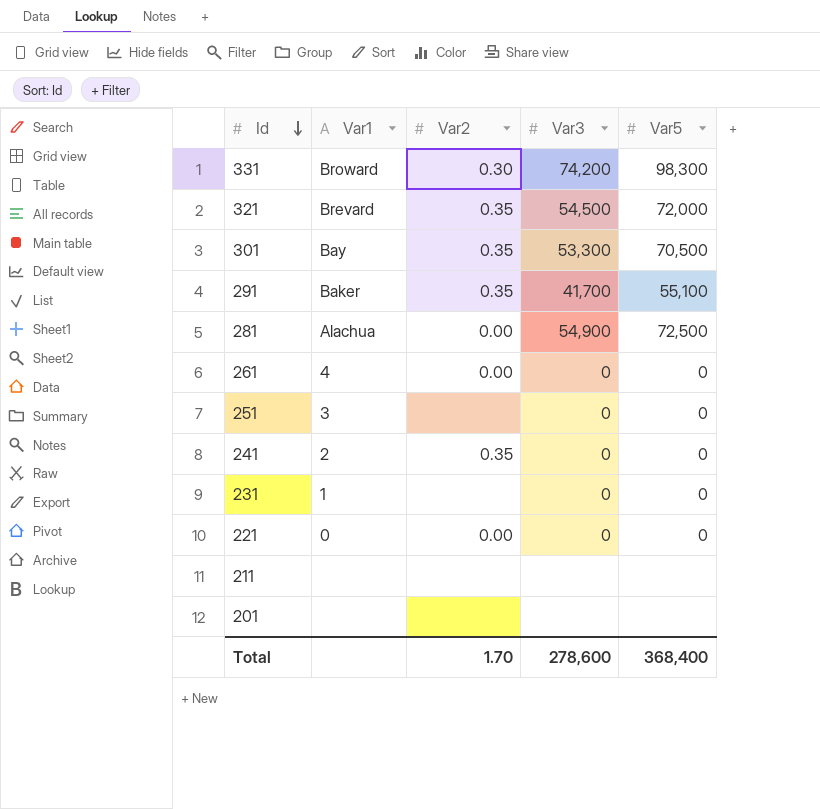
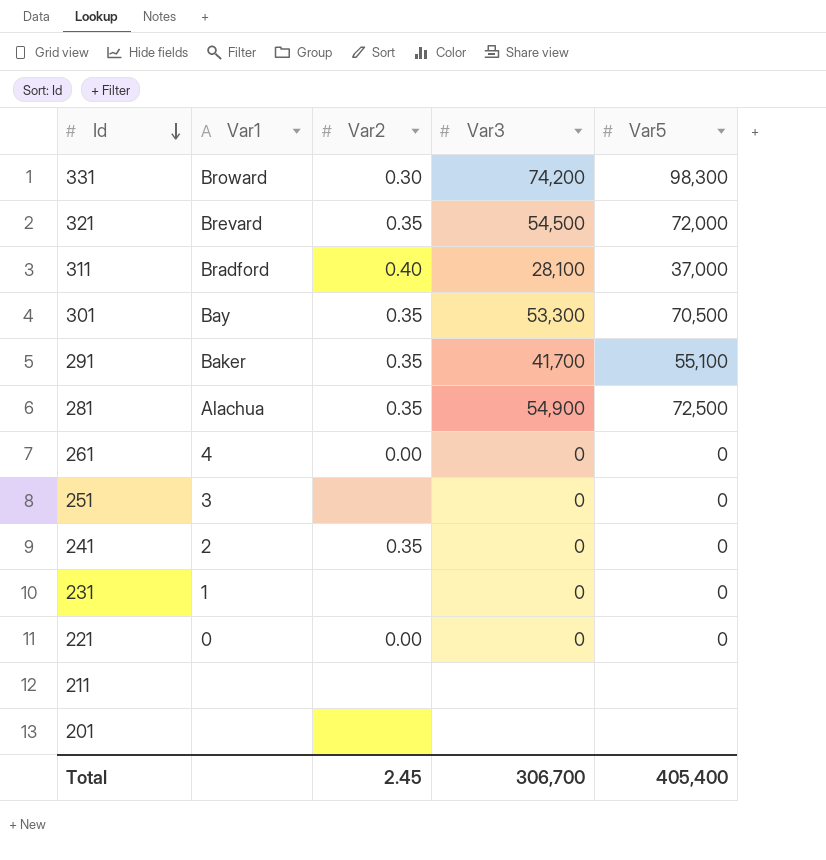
row 311: none -> Bradford | 0.40 | 28,100 | 37,000
281 | Var2: 0.00 -> 0.35
Total | Var2: 1.70 -> 2.45
Total | Var3: 278,600 -> 306,700
Total | Var5: 368,400 -> 405,400

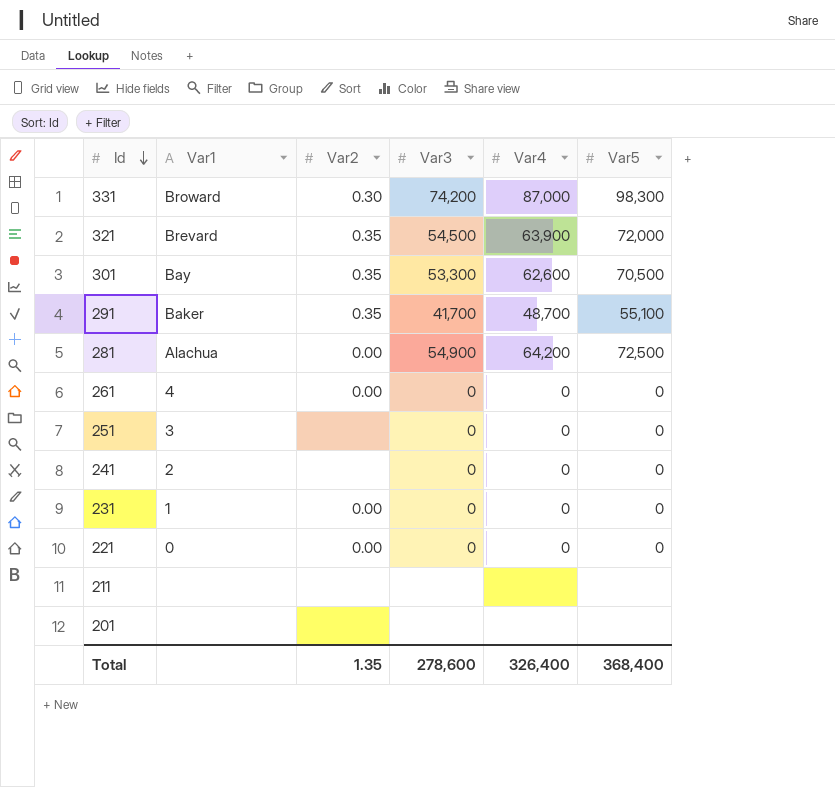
column Var4 | position: none -> 5
row 311: Bradford | 0.40 | 28,100 | 37,000 -> none
281 | Var2: 0.35 -> 0.00
241 | Var2: 0.35 -> none
231 | Var2: none -> 0.00
Total | Var2: 2.45 -> 1.35
Total | Var3: 306,700 -> 278,600
Total | Var5: 405,400 -> 368,400

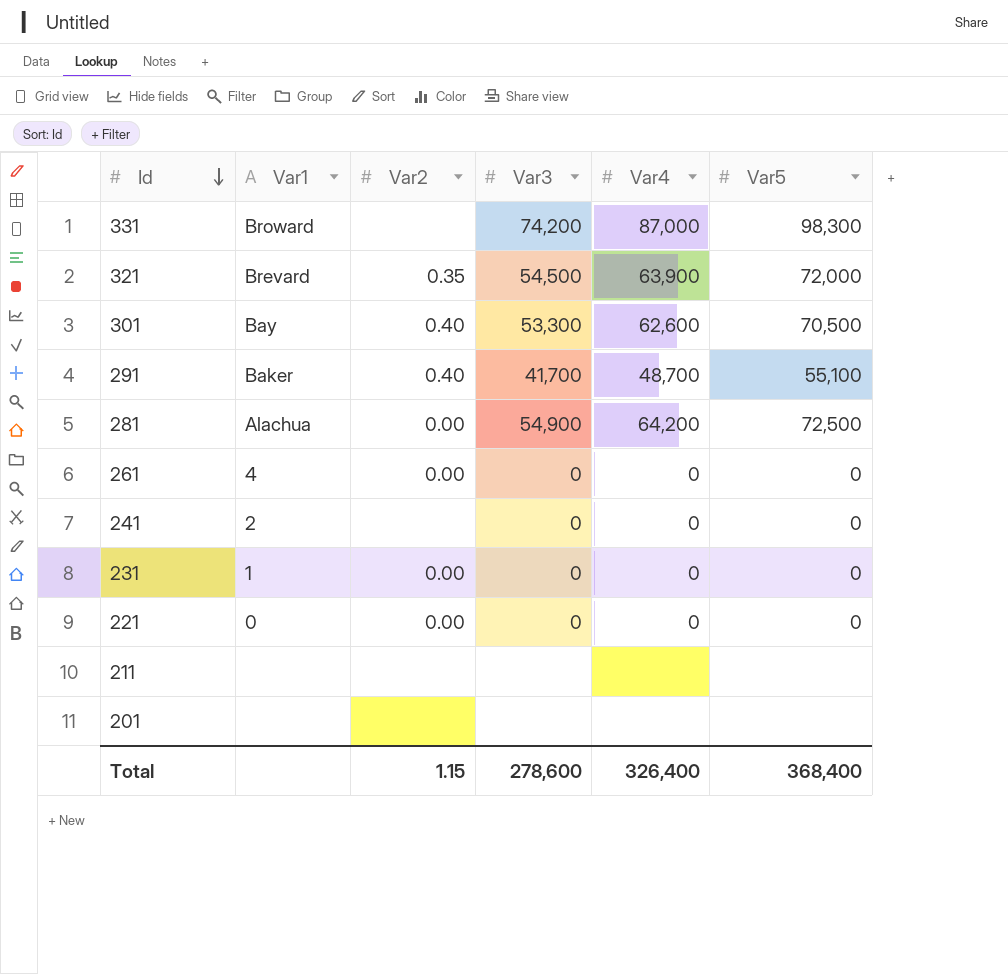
row 251: 3 | none | 0 | 0 | 0 -> none
331 | Var2: 0.30 -> none
301 | Var2: 0.35 -> 0.40
291 | Var2: 0.35 -> 0.40
Total | Var2: 1.35 -> 1.15

